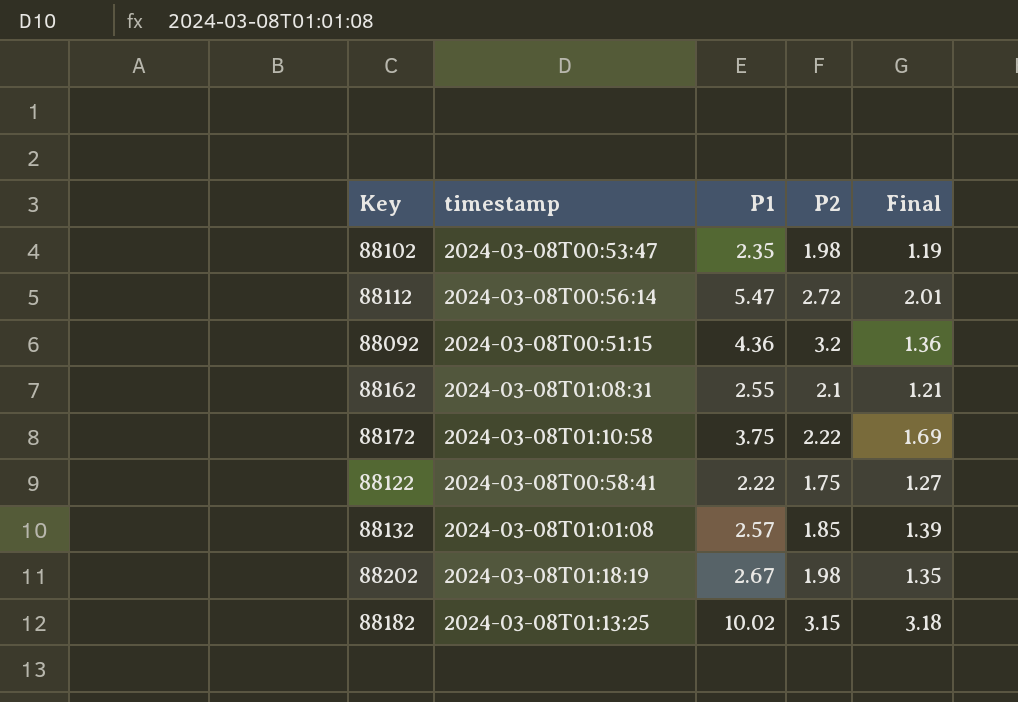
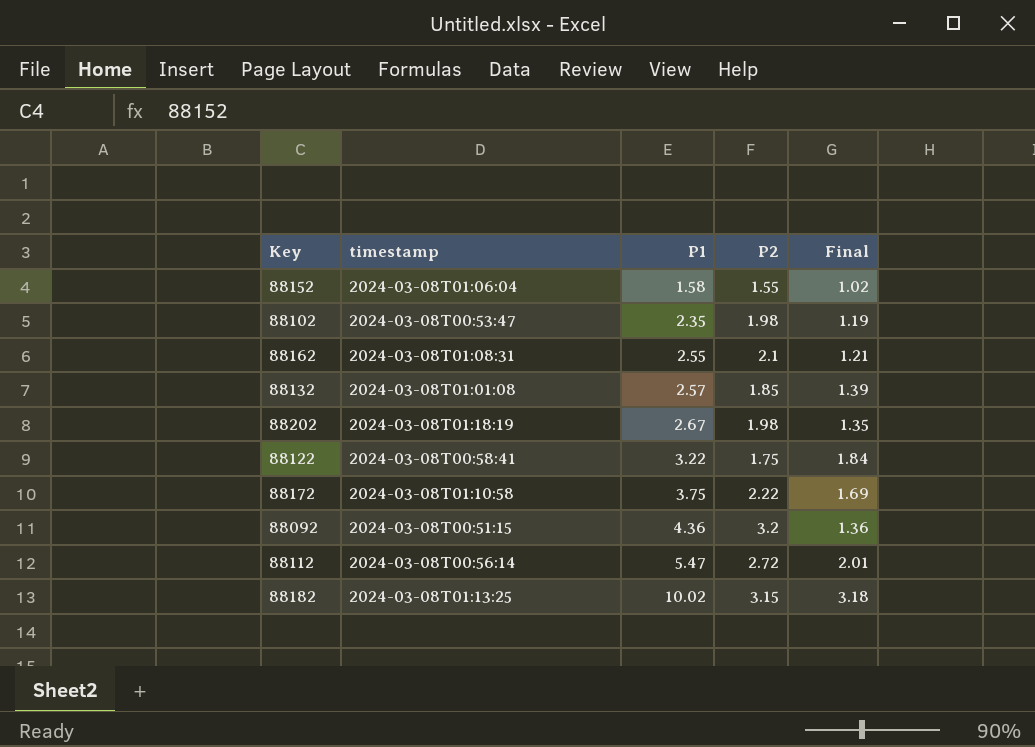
row order: none -> P1 ascending
row 88152: none -> 2024-03-08T01:06:04 | 1.58 | 1.55 | 1.02
88122 | P1: 2.22 -> 3.22
88122 | Final: 1.27 -> 1.84

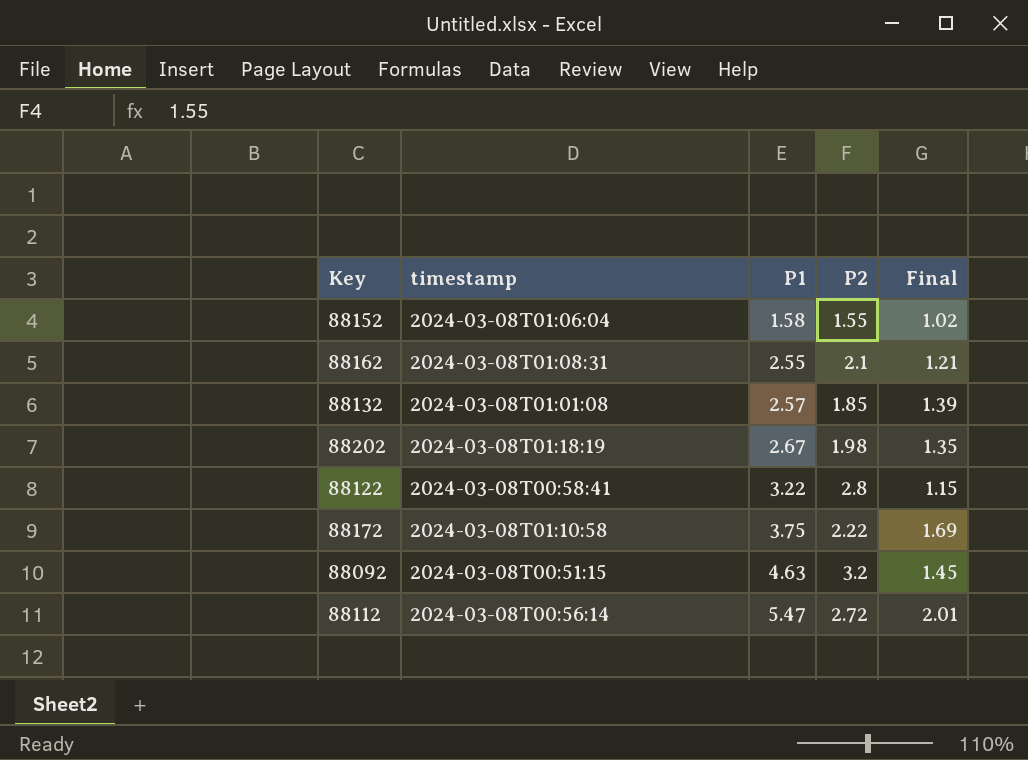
row 88102: 2024-03-08T00:53:47 | 2.35 | 1.98 | 1.19 -> none
row 88182: 2024-03-08T01:13:25 | 10.02 | 3.15 | 3.18 -> none
88122 | P2: 1.75 -> 2.8
88122 | Final: 1.84 -> 1.15
88092 | P1: 4.36 -> 4.63
88092 | Final: 1.36 -> 1.45

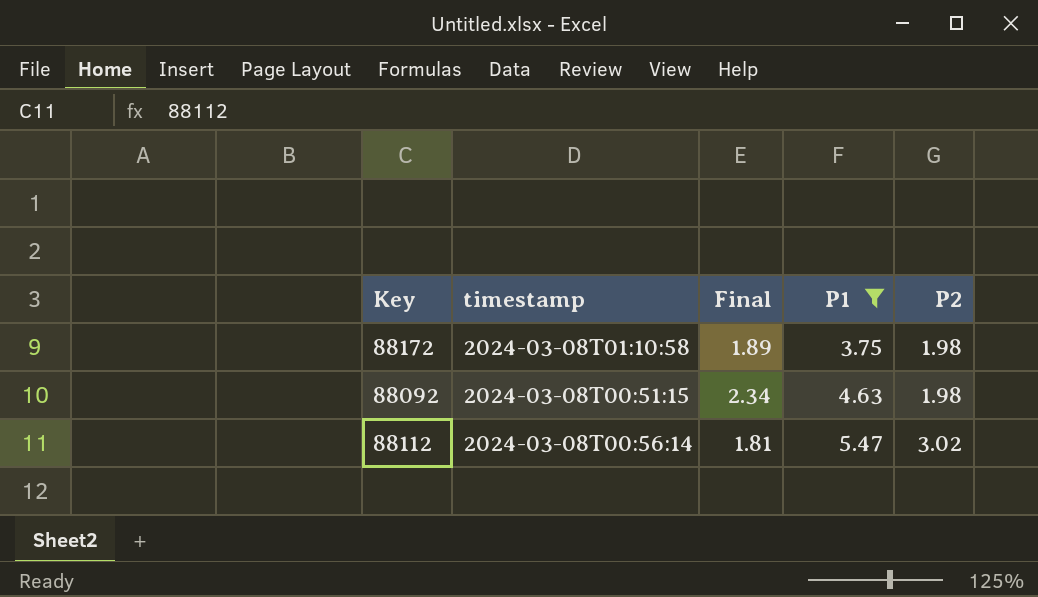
filter: none -> P1 >= 3.75
column Final | position: 5 -> 3
88172 | Final: 1.69 -> 1.89
88172 | P2: 2.22 -> 1.98
88092 | Final: 1.45 -> 2.34
88092 | P2: 3.2 -> 1.98
88112 | Final: 2.01 -> 1.81
88112 | P2: 2.72 -> 3.02

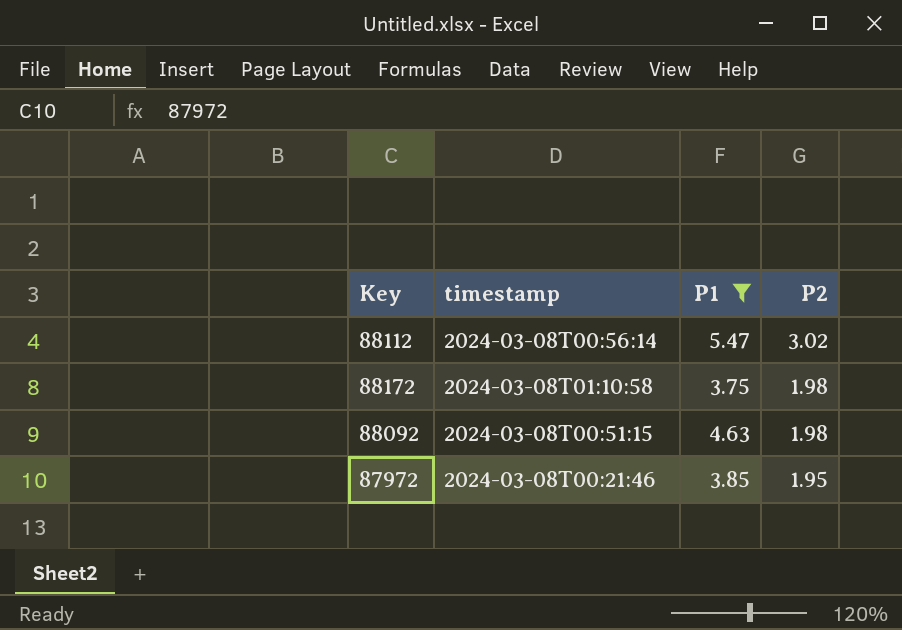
row order: P1 ascending -> P2 descending
column Final | formula: [P1] / [P2] -> none
row 87972: none -> 2024-03-08T00:21:46 | 3.85 | 1.95

